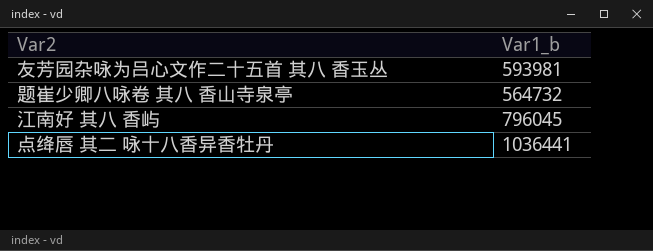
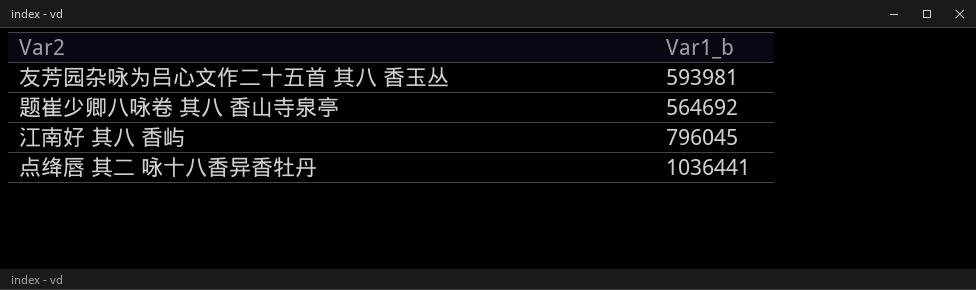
题崔少卿八咏卷 其八 香山寺泉亭 | Var1_b: 564732 -> 564692

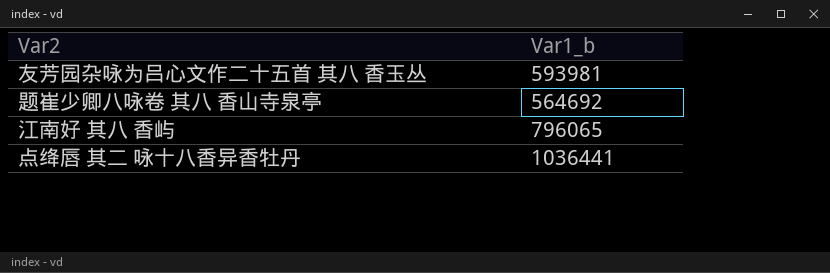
江南好 其八 香屿 | Var1_b: 796045 -> 796065

